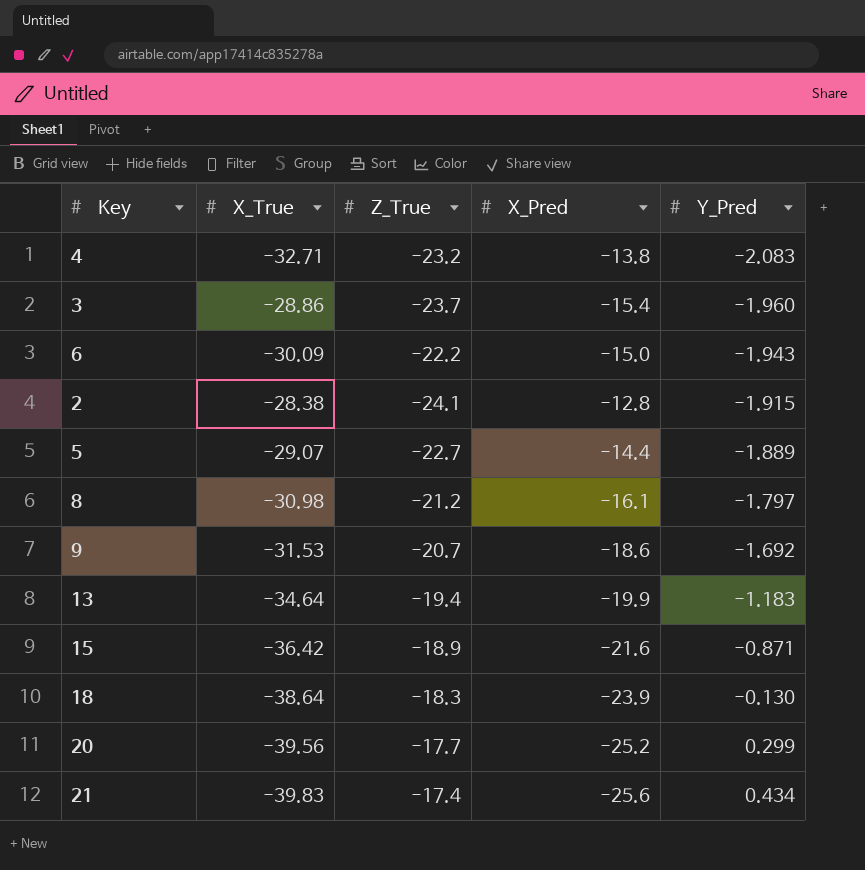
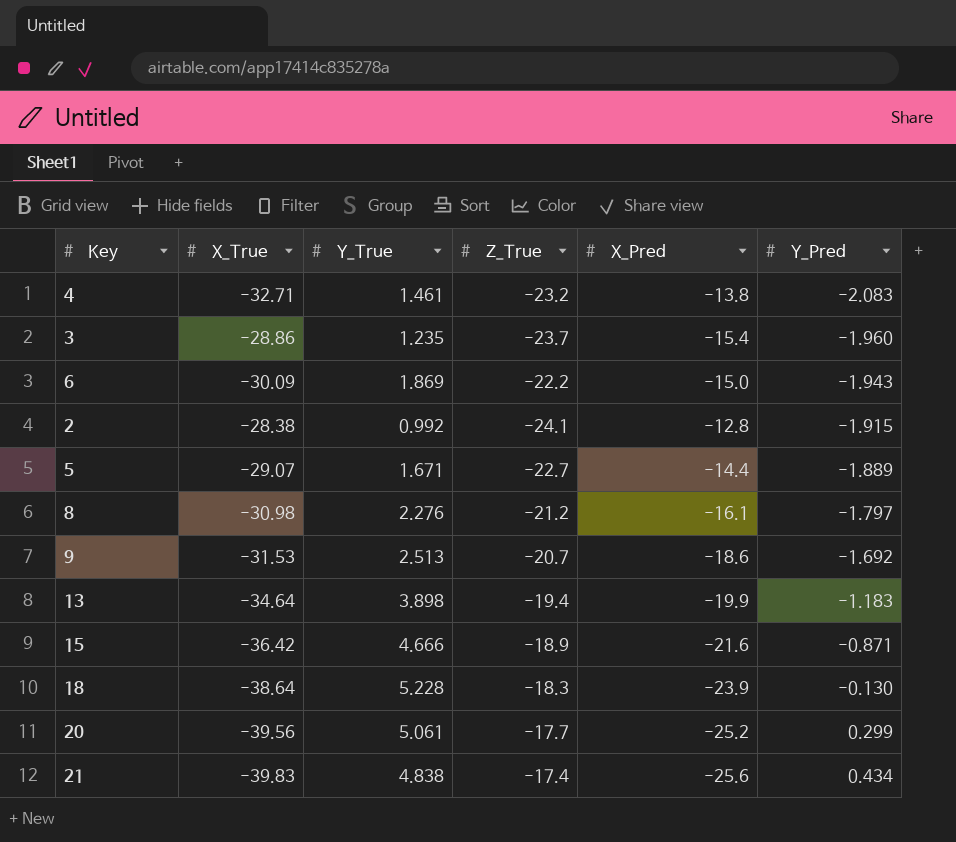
column Y_True | position: none -> 3

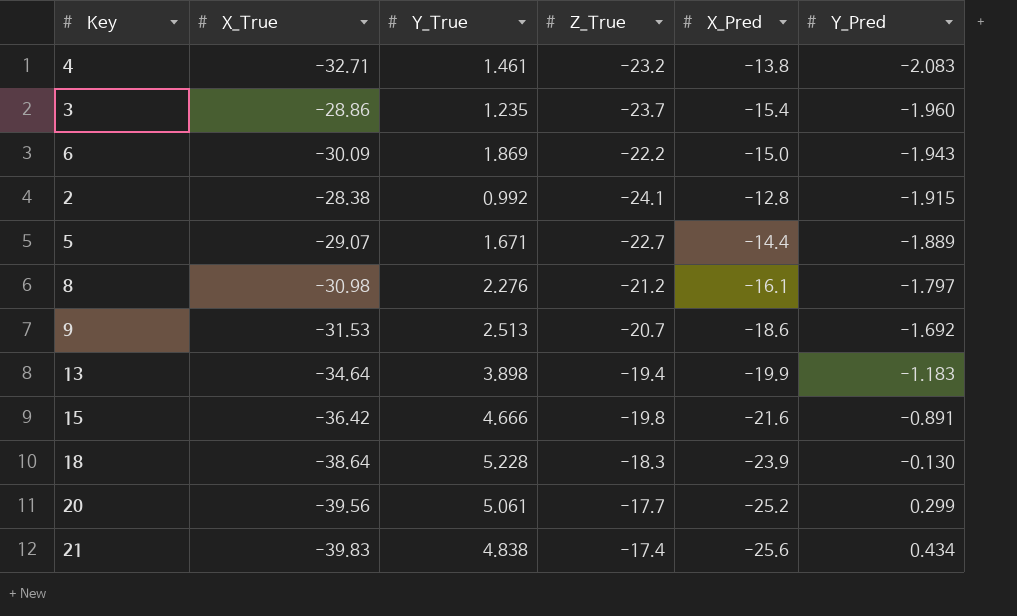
15 | Z_True: -18.9 -> -19.8
15 | Y_Pred: -0.871 -> -0.891

